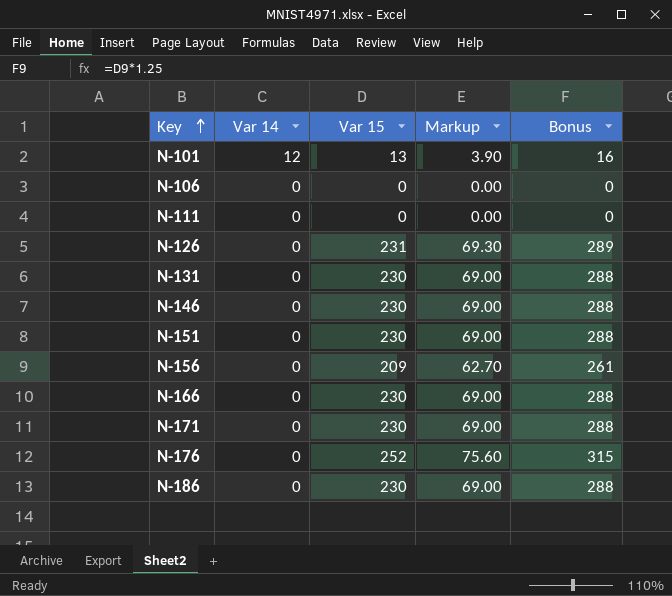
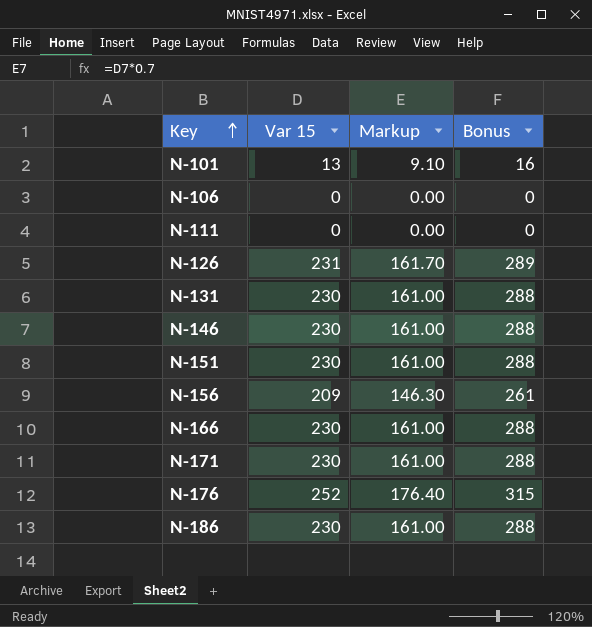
column Var 14 | position: 2 -> none
column Markup | formula: [Var 15] * 0.3 -> [Var 15] * 0.7

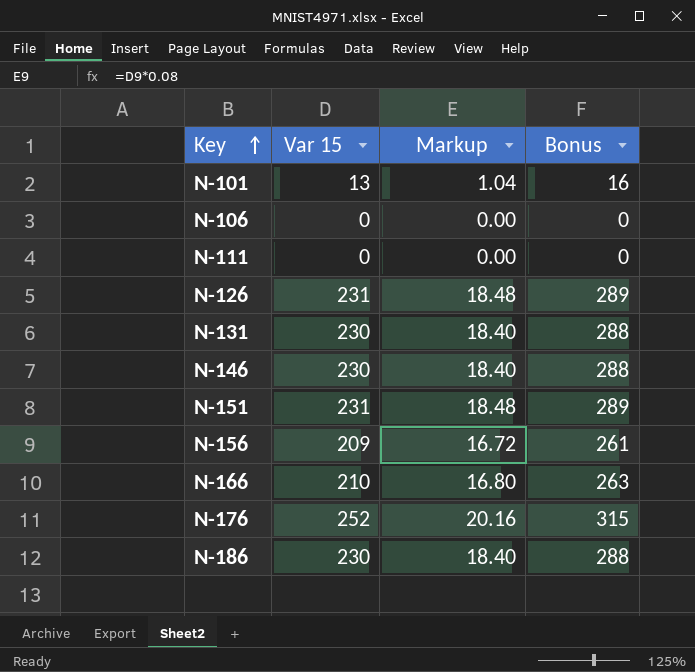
column Markup | formula: [Var 15] * 0.7 -> [Var 15] * 0.08
row N-171: 230 | 161.00 | 288 -> none
N-151 | Var 15: 230 -> 231
N-151 | Bonus: 288 -> 289
N-166 | Var 15: 230 -> 210
N-166 | Bonus: 288 -> 263

